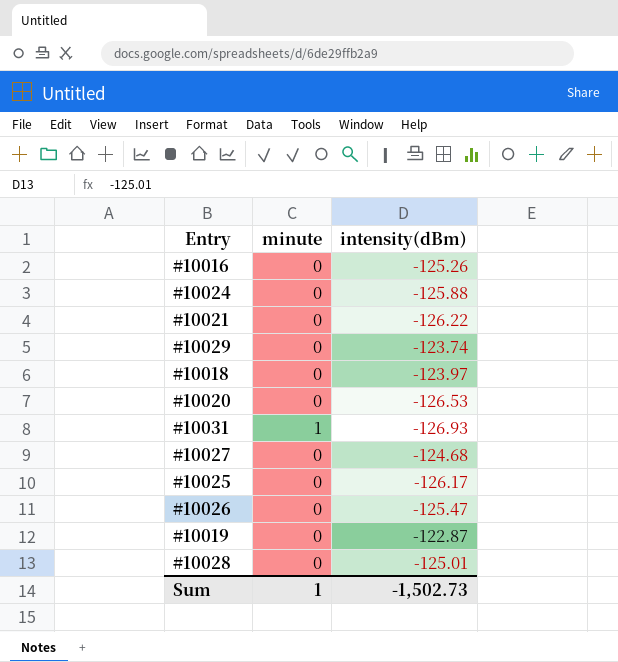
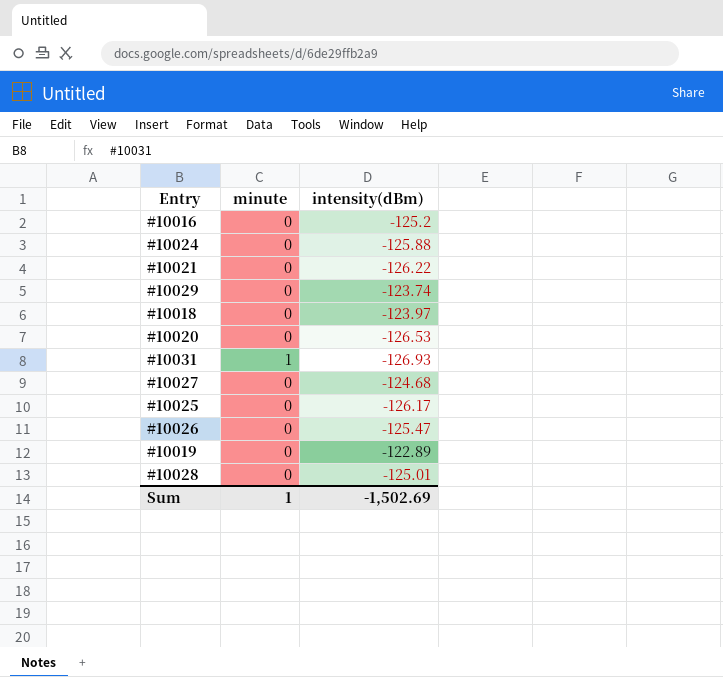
#10016 | intensity(dBm): -125.26 -> -125.2
#10019 | intensity(dBm): -122.87 -> -122.89
Sum | intensity(dBm): -1,502.73 -> -1,502.69

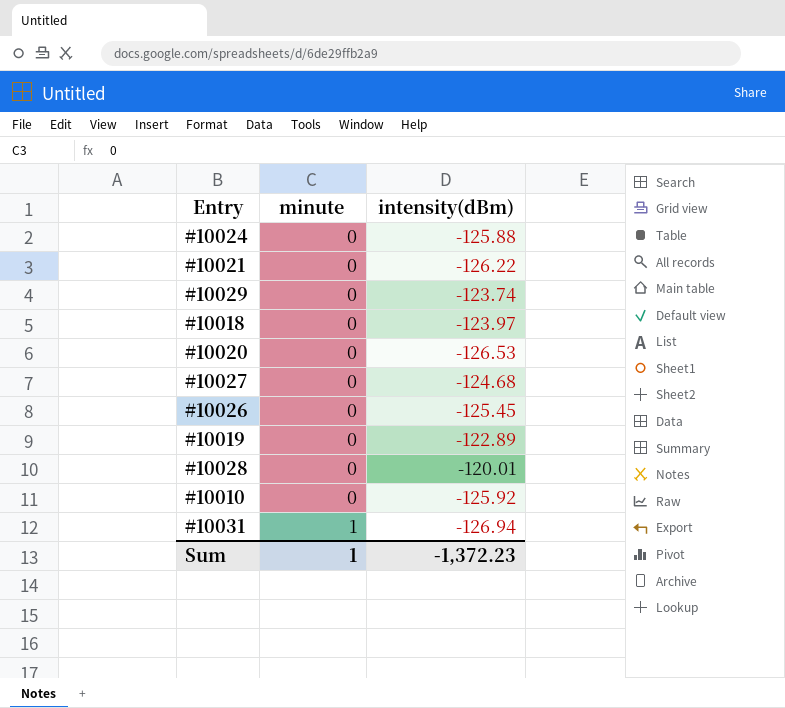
row order: none -> minute ascending
row #10016: 0 | -125.2 -> none
row #10025: 0 | -126.17 -> none
#10026 | intensity(dBm): -125.47 -> -125.45
#10028 | intensity(dBm): -125.01 -> -120.01
row #10010: none -> 0 | -125.92
#10031 | intensity(dBm): -126.93 -> -126.94
Sum | intensity(dBm): -1,502.69 -> -1,372.23

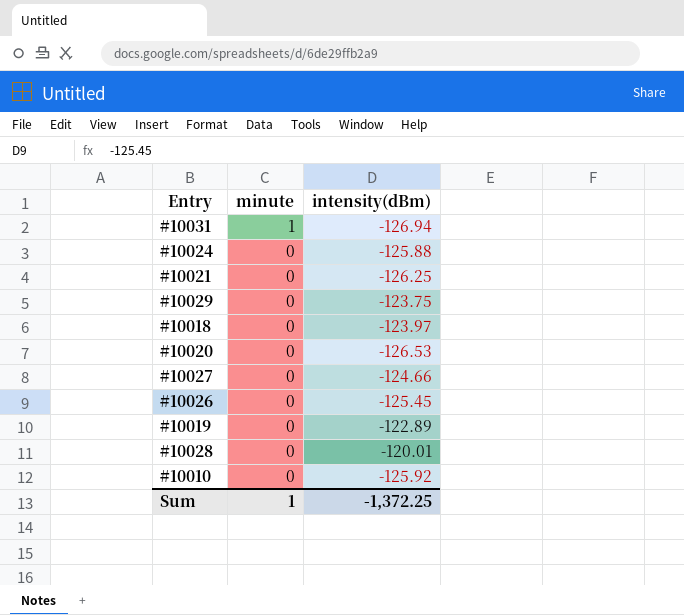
row order: minute ascending -> minute descending
#10021 | intensity(dBm): -126.22 -> -126.25
#10029 | intensity(dBm): -123.74 -> -123.75
#10027 | intensity(dBm): -124.68 -> -124.66
Sum | intensity(dBm): -1,372.23 -> -1,372.25

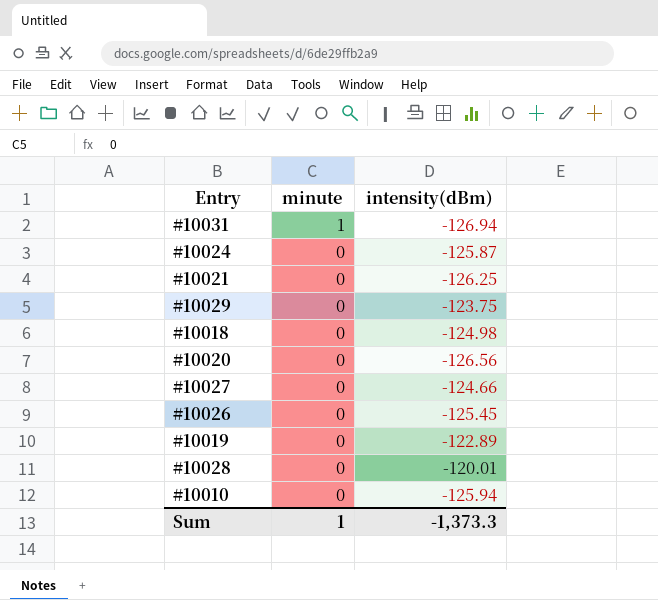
#10024 | intensity(dBm): -125.88 -> -125.87
#10018 | intensity(dBm): -123.97 -> -124.98
#10020 | intensity(dBm): -126.53 -> -126.56
#10010 | intensity(dBm): -125.92 -> -125.94
Sum | intensity(dBm): -1,372.25 -> -1,373.3

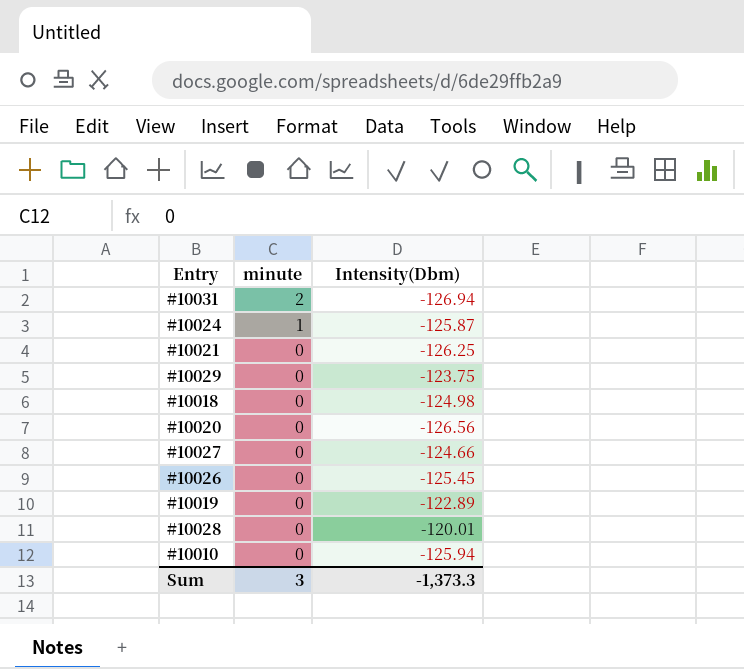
column name: intensity(dBm) -> Intensity(Dbm)
#10031 | minute: 1 -> 2
#10024 | minute: 0 -> 1
Sum | minute: 1 -> 3

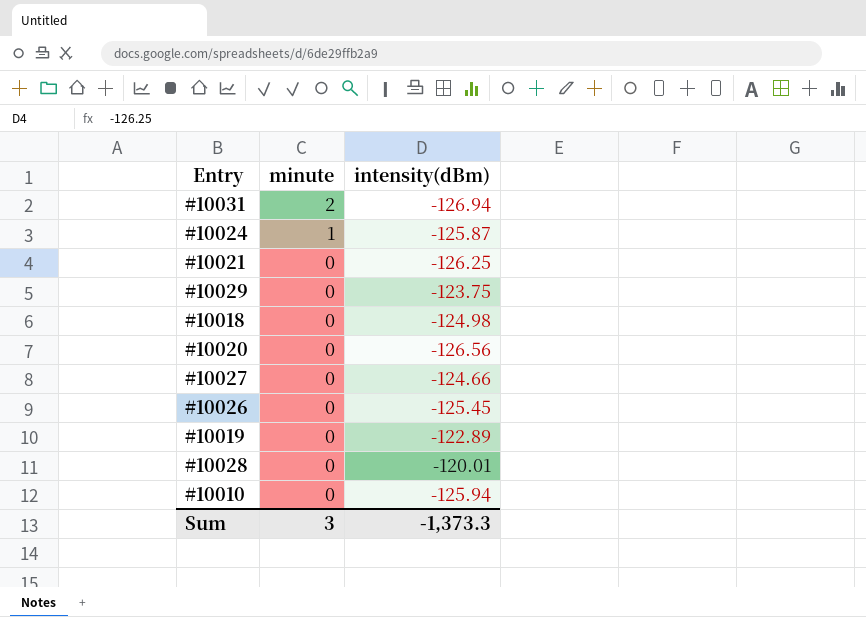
column name: Intensity(Dbm) -> intensity(dBm)

